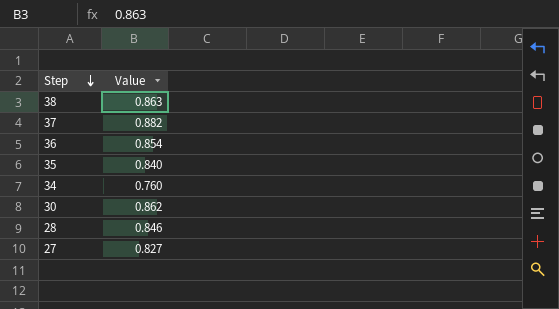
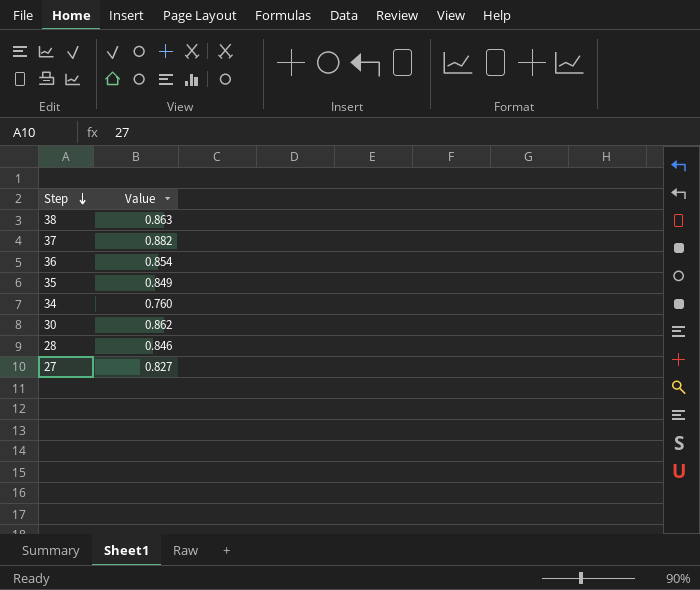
35 | Value: 0.840 -> 0.849

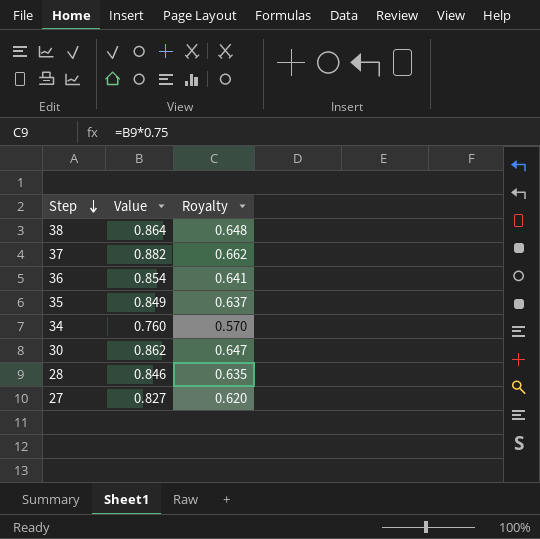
column Royalty | formula: none -> [Value] * 0.75
38 | Value: 0.863 -> 0.864

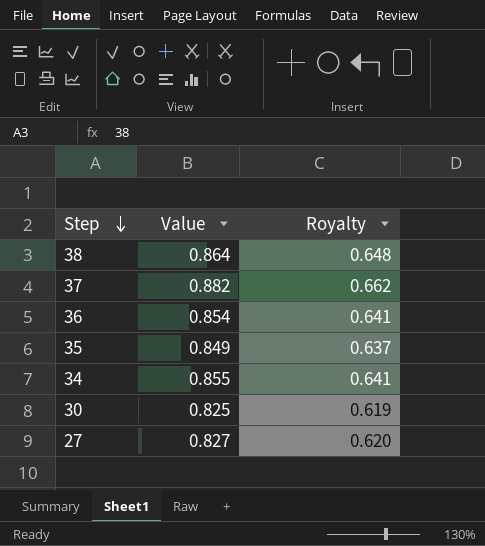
row 28: 0.846 | 0.635 -> none
34 | Value: 0.760 -> 0.855
34 | Royalty: 0.570 -> 0.641
30 | Value: 0.862 -> 0.825
30 | Royalty: 0.647 -> 0.619

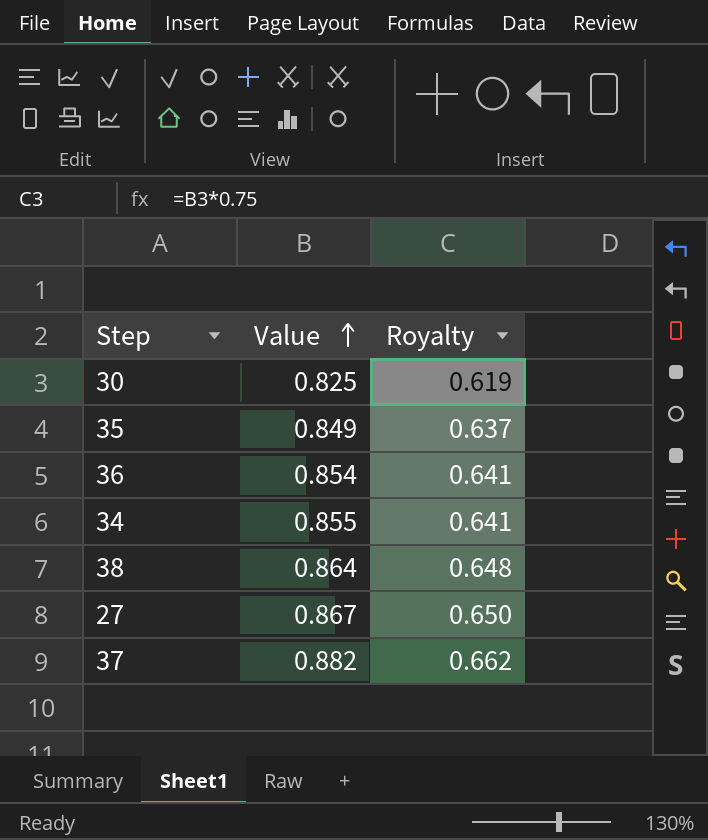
row order: Step descending -> Value ascending
27 | Value: 0.827 -> 0.867
27 | Royalty: 0.620 -> 0.650

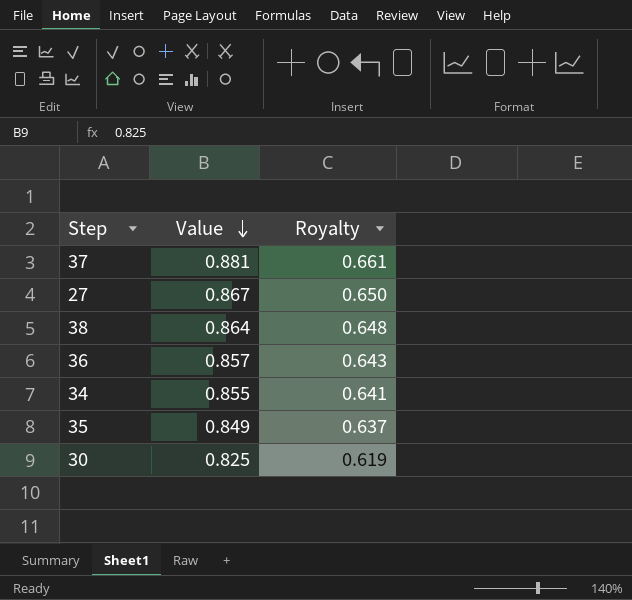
row order: Value ascending -> Value descending
37 | Value: 0.882 -> 0.881
37 | Royalty: 0.662 -> 0.661
36 | Value: 0.854 -> 0.857
36 | Royalty: 0.641 -> 0.643

